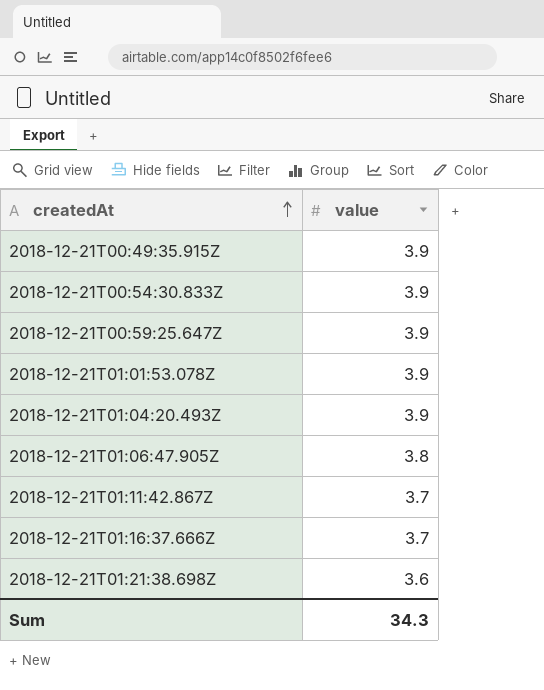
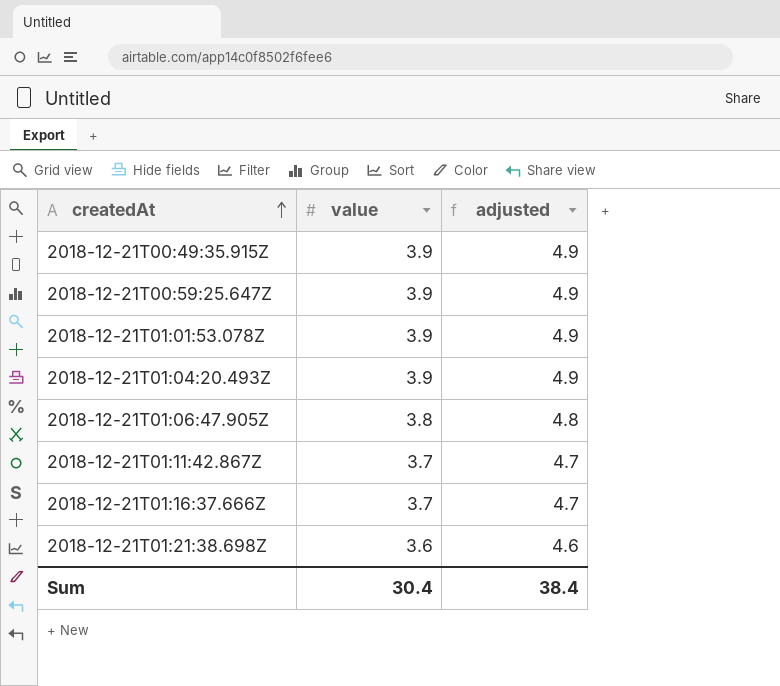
column adjusted | formula: none -> [value] + 1
row 2018-12-21T00:54:30.833Z: 3.9 -> none
Sum | value: 34.3 -> 30.4

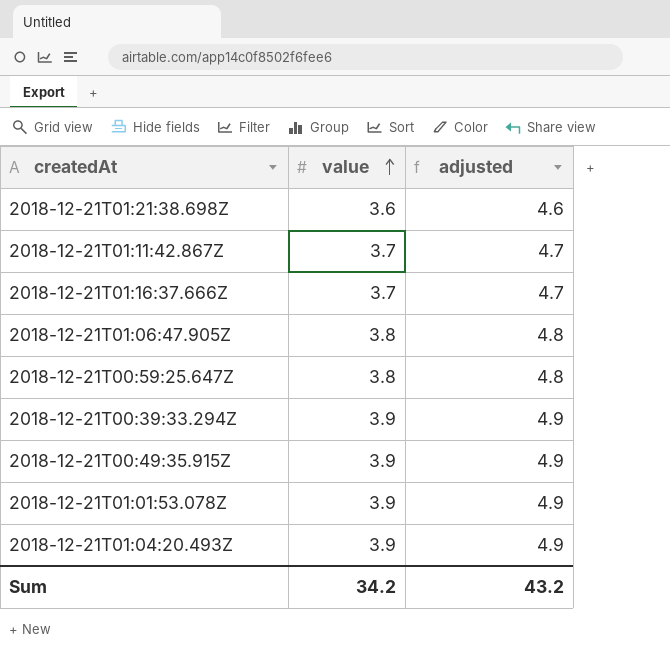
row order: createdAt ascending -> value ascending
2018-12-21T00:59:25.647Z | value: 3.9 -> 3.8
2018-12-21T00:59:25.647Z | adjusted: 4.9 -> 4.8
row 2018-12-21T00:39:33.294Z: none -> 3.9 | 4.9
Sum | value: 30.4 -> 34.2
Sum | adjusted: 38.4 -> 43.2

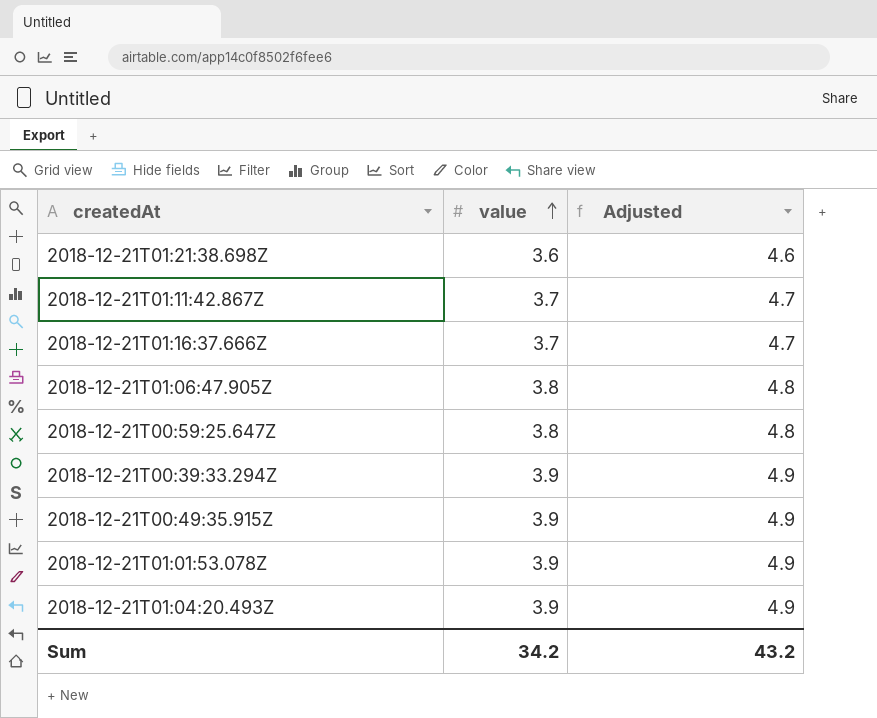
column name: adjusted -> Adjusted

